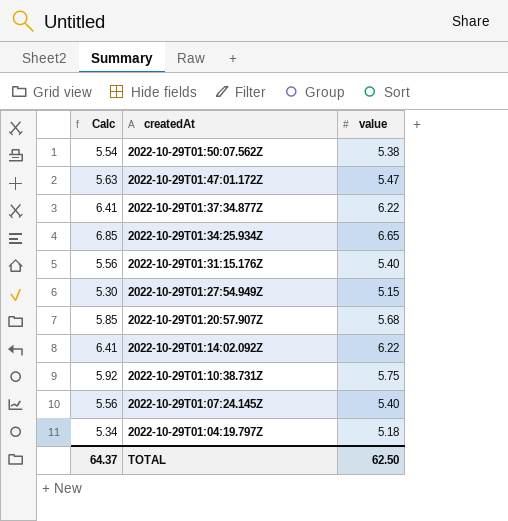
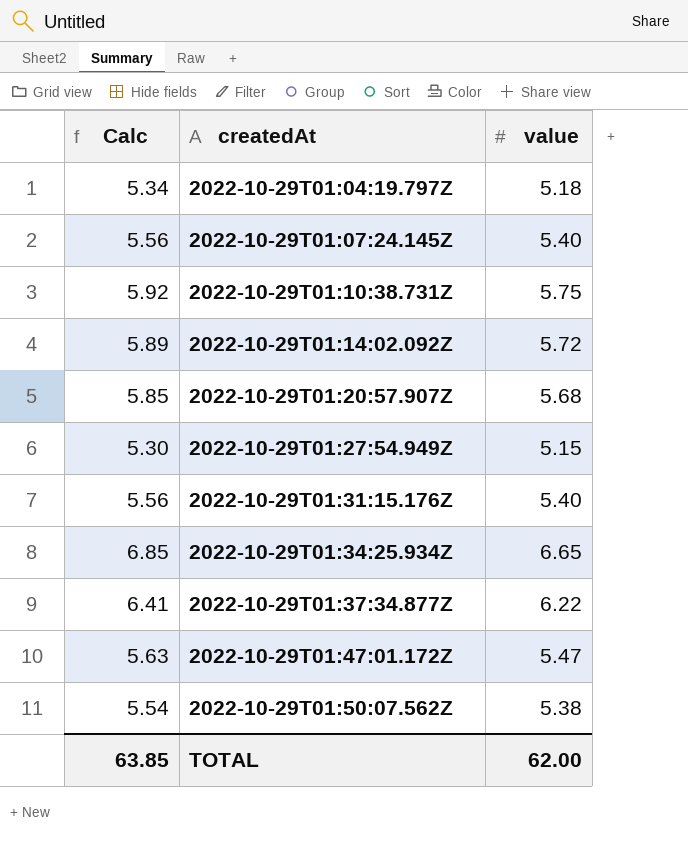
row order: createdAt descending -> createdAt ascending
2022-10-29T01:14:02.092Z | Calc: 6.41 -> 5.89
2022-10-29T01:14:02.092Z | value: 6.22 -> 5.72
TOTAL | Calc: 64.37 -> 63.85
TOTAL | value: 62.50 -> 62.00

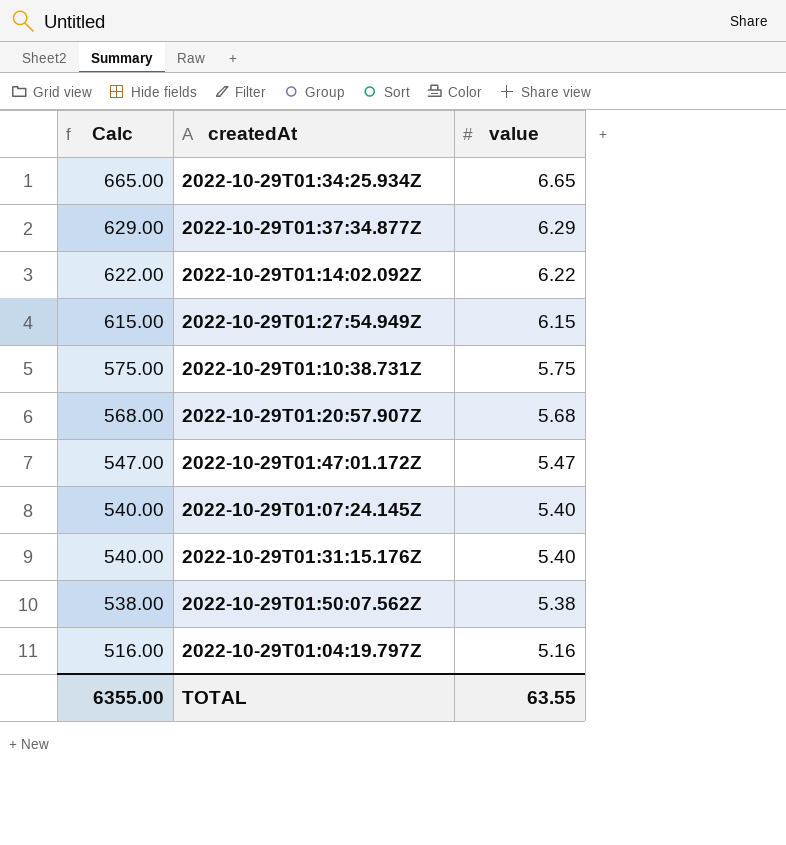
row order: createdAt ascending -> Calc descending
column Calc | formula: [value] * 1.03 -> [value] * 100
2022-10-29T01:37:34.877Z | value: 6.22 -> 6.29
2022-10-29T01:14:02.092Z | value: 5.72 -> 6.22
2022-10-29T01:27:54.949Z | value: 5.15 -> 6.15
2022-10-29T01:04:19.797Z | value: 5.18 -> 5.16
TOTAL | Calc: 63.85 -> 6355.00
TOTAL | value: 62.00 -> 63.55

